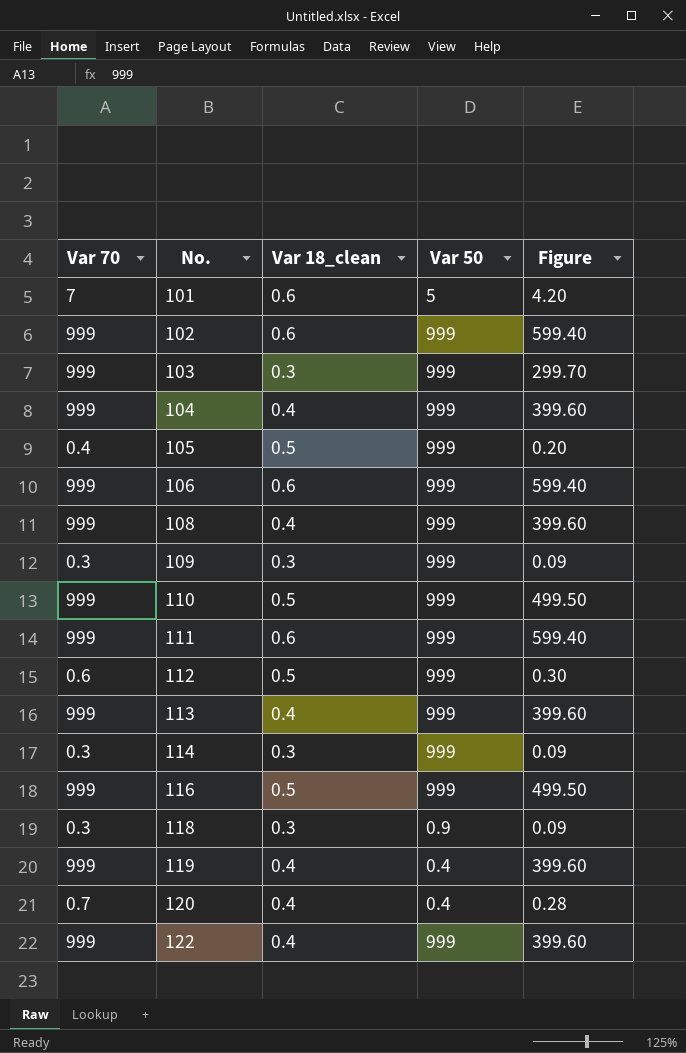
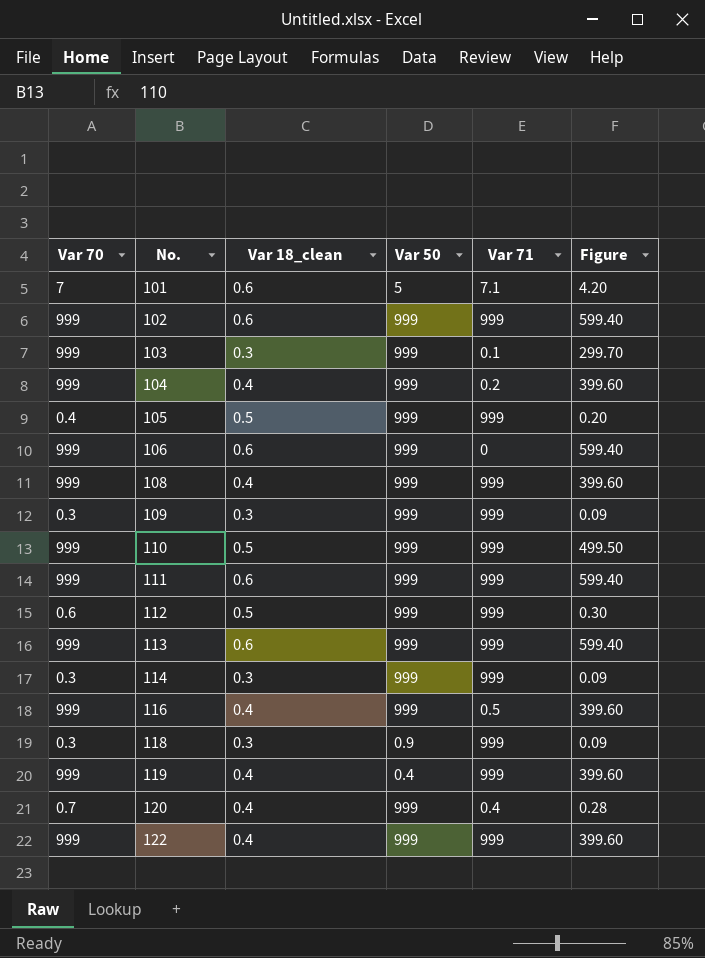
column Var 71 | position: none -> 5
113 | Var 18_clean: 0.4 -> 0.6
113 | Figure: 399.60 -> 599.40
116 | Var 18_clean: 0.5 -> 0.4
116 | Figure: 499.50 -> 399.60
120 | Var 50: 0.4 -> 999

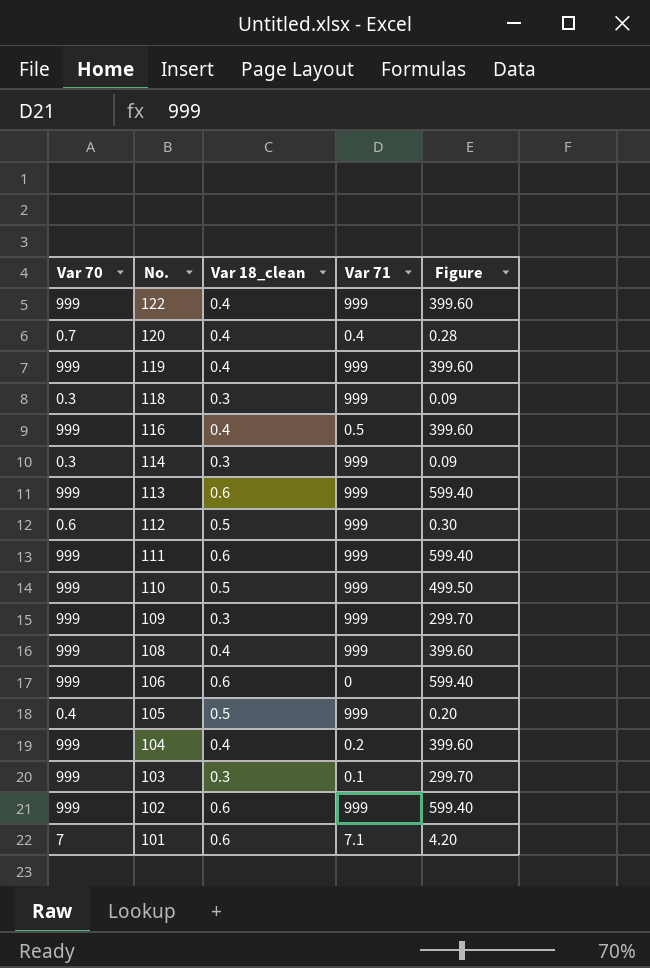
row order: No. ascending -> No. descending
column Var 50 | position: 4 -> none
109 | Var 70: 0.3 -> 999
109 | Figure: 0.09 -> 299.70

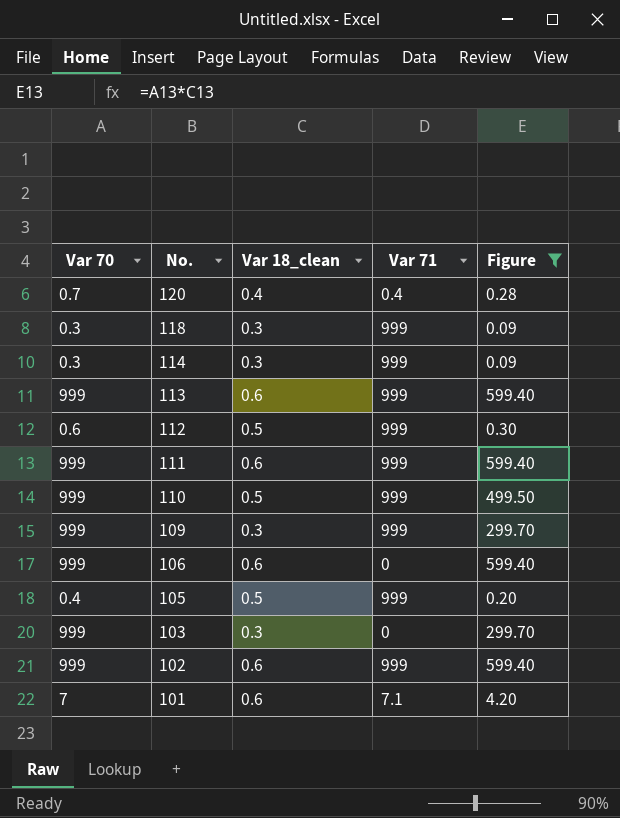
filter: none -> Figure != 399.60
103 | Var 71: 0.1 -> 0

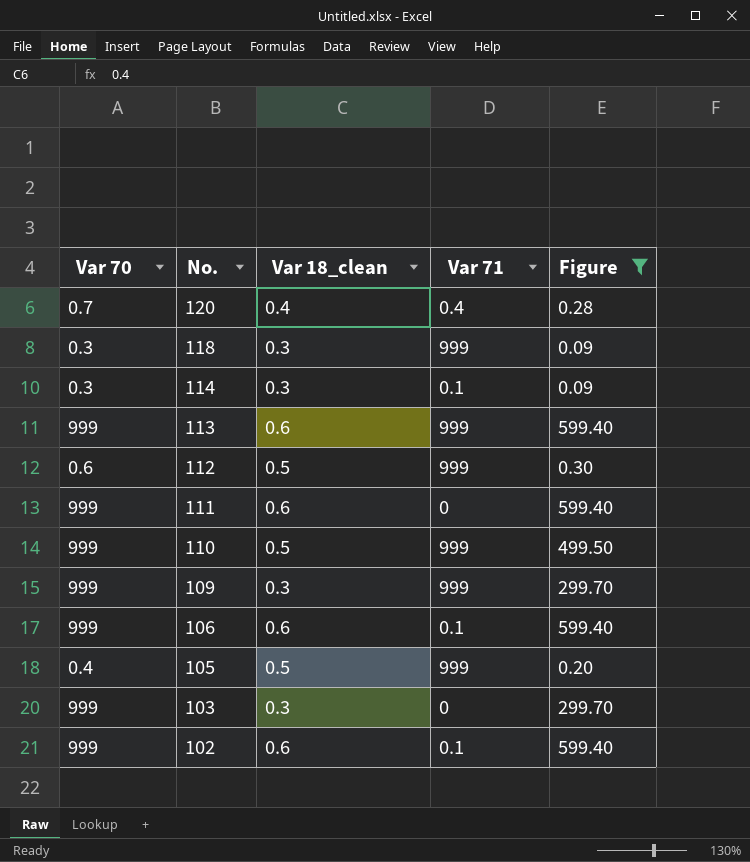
row 101: 7 | 0.6 | 7.1 | 4.20 -> none
114 | Var 71: 999 -> 0.1
111 | Var 71: 999 -> 0
106 | Var 71: 0 -> 0.1
102 | Var 71: 999 -> 0.1

